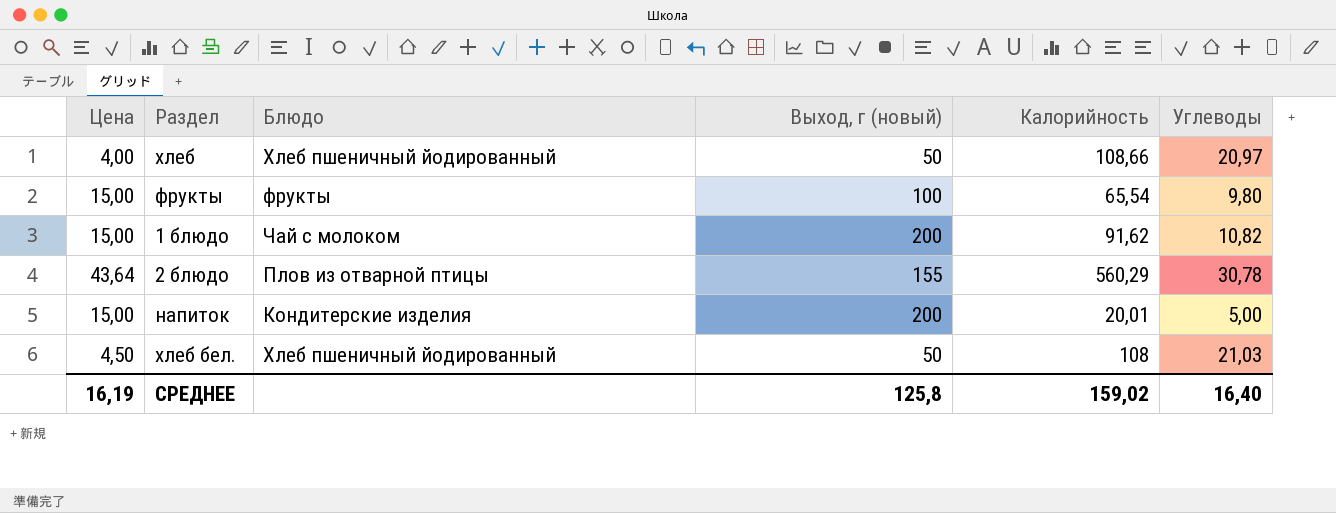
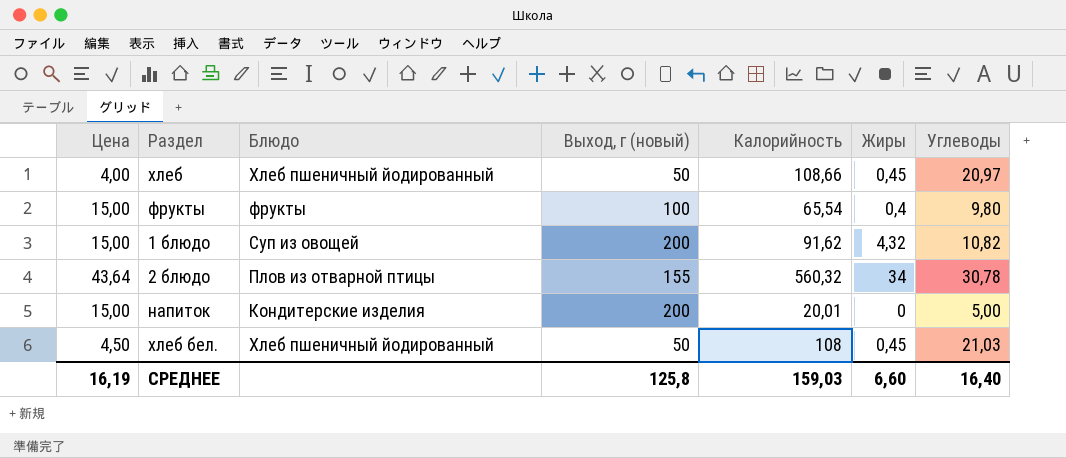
column Жиры | position: none -> 6
1 блюдо | Блюдо: Чай с молоком -> Суп из овощей
2 блюдо | Калорийность: 560,29 -> 560,32
СРЕДНЕЕ | Калорийность: 159,02 -> 159,03

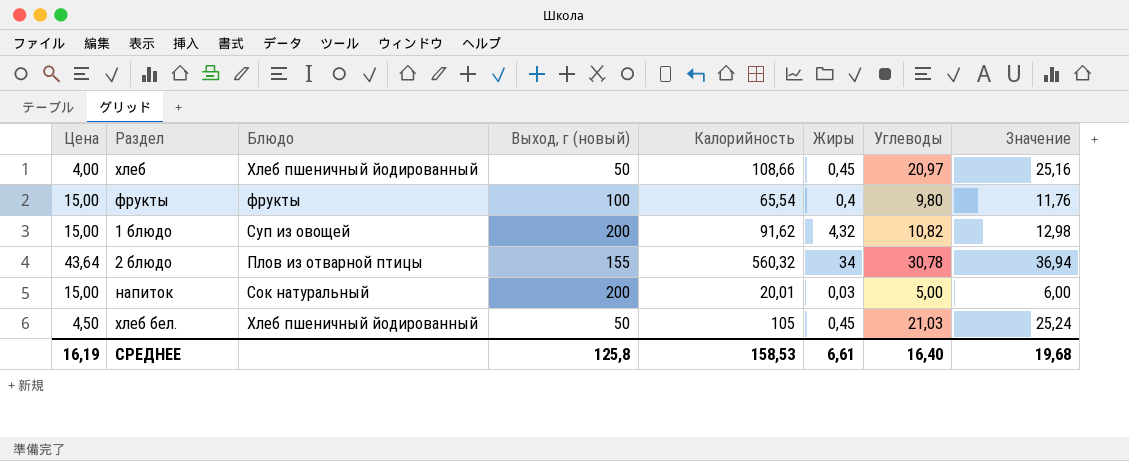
column Значение | formula: none -> [Углеводы] * 1,2
напиток | Блюдо: Кондитерские изделия -> Сок натуральный
напиток | Жиры: 0 -> 0,03
хлеб бел. | Калорийность: 108 -> 105
СРЕДНЕЕ | Калорийность: 159,03 -> 158,53
СРЕДНЕЕ | Жиры: 6,60 -> 6,61

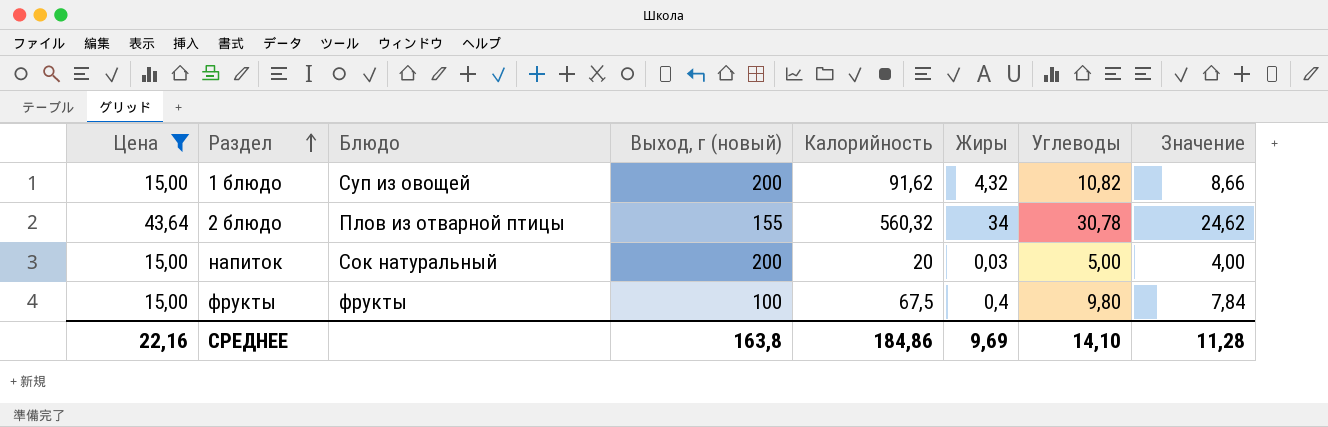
filter: none -> Цена >= 15,00
row order: none -> Раздел ascending
column Значение | formula: [Углеводы] * 1,2 -> [Углеводы] * 0,8
напиток | Калорийность: 20,01 -> 20
фрукты | Калорийность: 65,54 -> 67,5
СРЕДНЕЕ | Цена: 16,19 -> 22,16
СРЕДНЕЕ | Выход, г (новый): 125,8 -> 163,8
СРЕДНЕЕ | Калорийность: 158,53 -> 184,86
СРЕДНЕЕ | Жиры: 6,61 -> 9,69
СРЕДНЕЕ | Углеводы: 16,40 -> 14,10
СРЕДНЕЕ | Значение: 19,68 -> 11,28

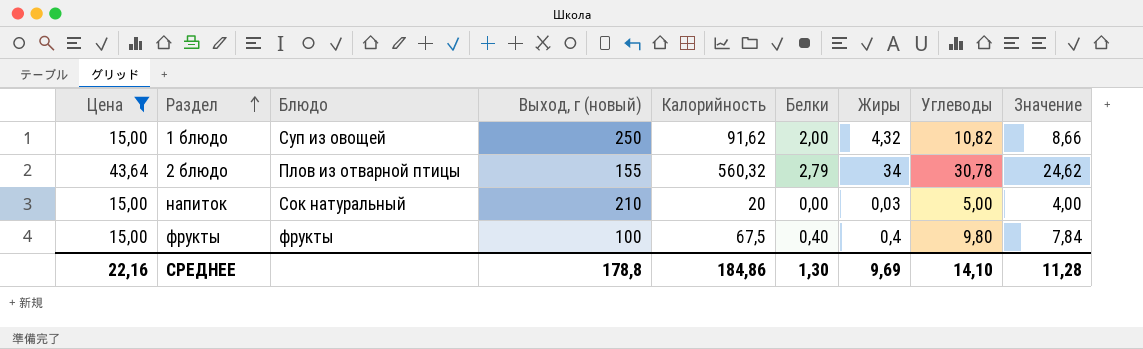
column Белки | position: none -> 6
1 блюдо | Выход, г (новый): 200 -> 250
напиток | Выход, г (новый): 200 -> 210
СРЕДНЕЕ | Выход, г (новый): 163,8 -> 178,8

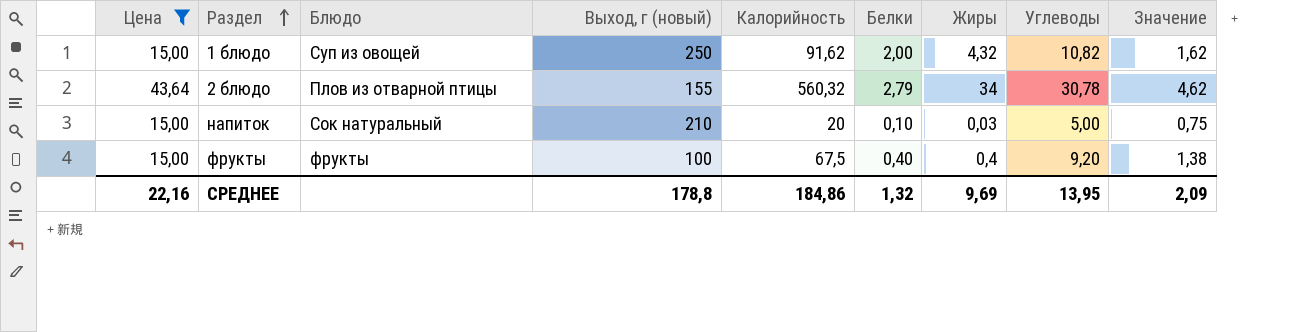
column Значение | formula: [Углеводы] * 0,8 -> [Углеводы] * 0,15
напиток | Белки: 0,00 -> 0,10
фрукты | Углеводы: 9,80 -> 9,20
СРЕДНЕЕ | Белки: 1,30 -> 1,32
СРЕДНЕЕ | Углеводы: 14,10 -> 13,95
СРЕДНЕЕ | Значение: 11,28 -> 2,09

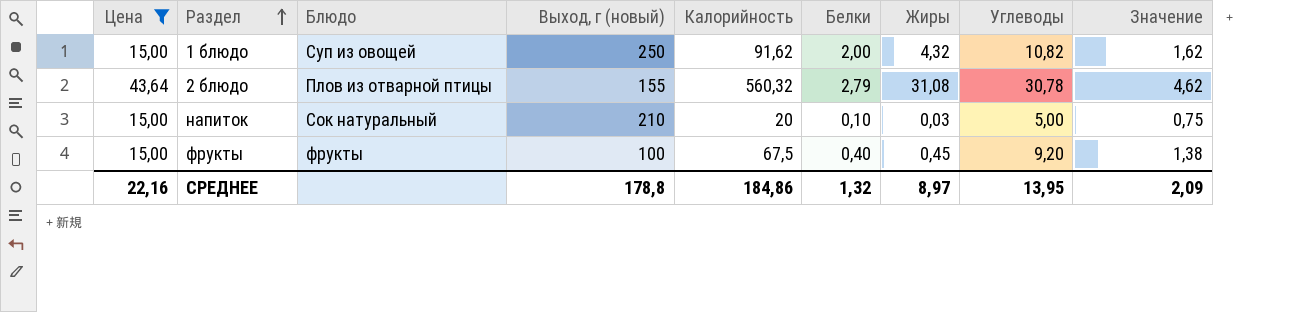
2 блюдо | Жиры: 34 -> 31,08
фрукты | Жиры: 0,4 -> 0,45
СРЕДНЕЕ | Жиры: 9,69 -> 8,97

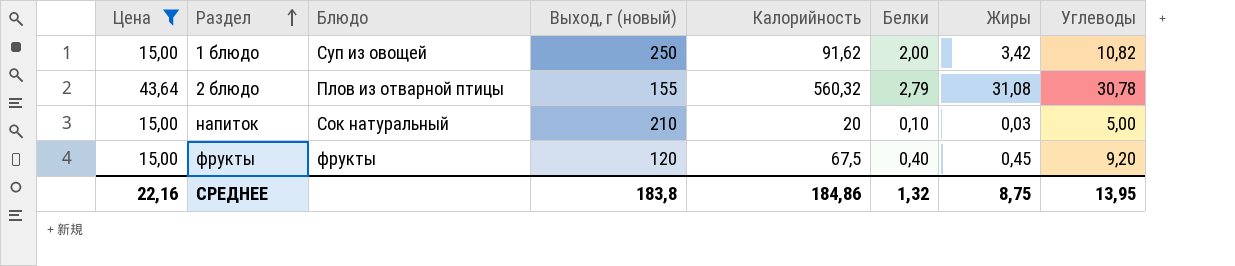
column Значение | formula: [Углеводы] * 0,15 -> none
1 блюдо | Жиры: 4,32 -> 3,42
фрукты | Выход, г (новый): 100 -> 120
СРЕДНЕЕ | Выход, г (новый): 178,8 -> 183,8
СРЕДНЕЕ | Жиры: 8,97 -> 8,75

